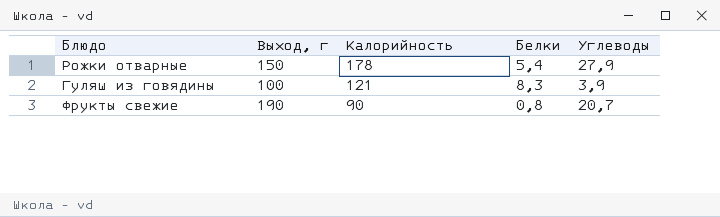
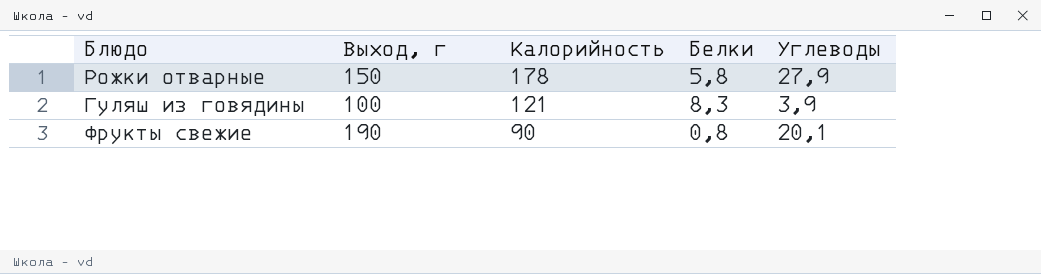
Рожки отварные | Белки: 5,4 -> 5,8
Фрукты свежие | Углеводы: 20,7 -> 20,1

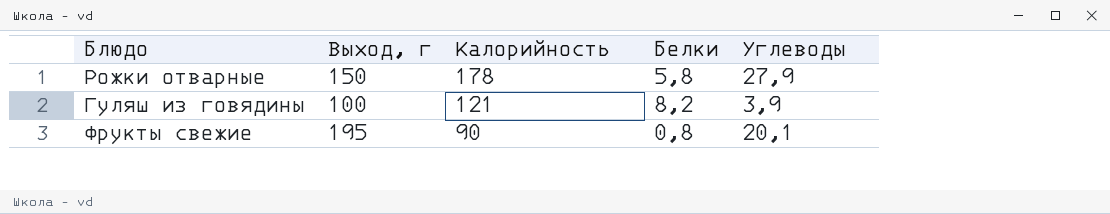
Гуляш из говядины | Белки: 8,3 -> 8,2
Фрукты свежие | Выход, г: 190 -> 195

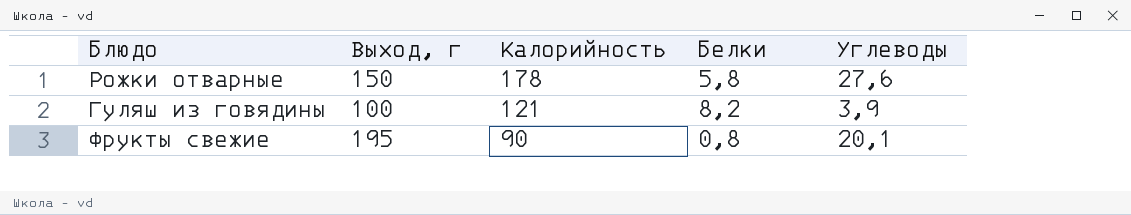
Рожки отварные | Углеводы: 27,9 -> 27,6

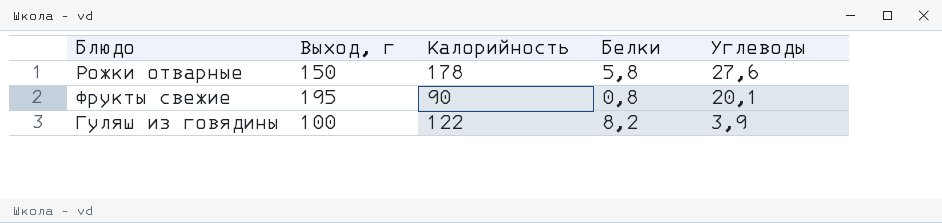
row order: Калорийность descending -> Углеводы descending
Гуляш из говядины | Калорийность: 121 -> 122

